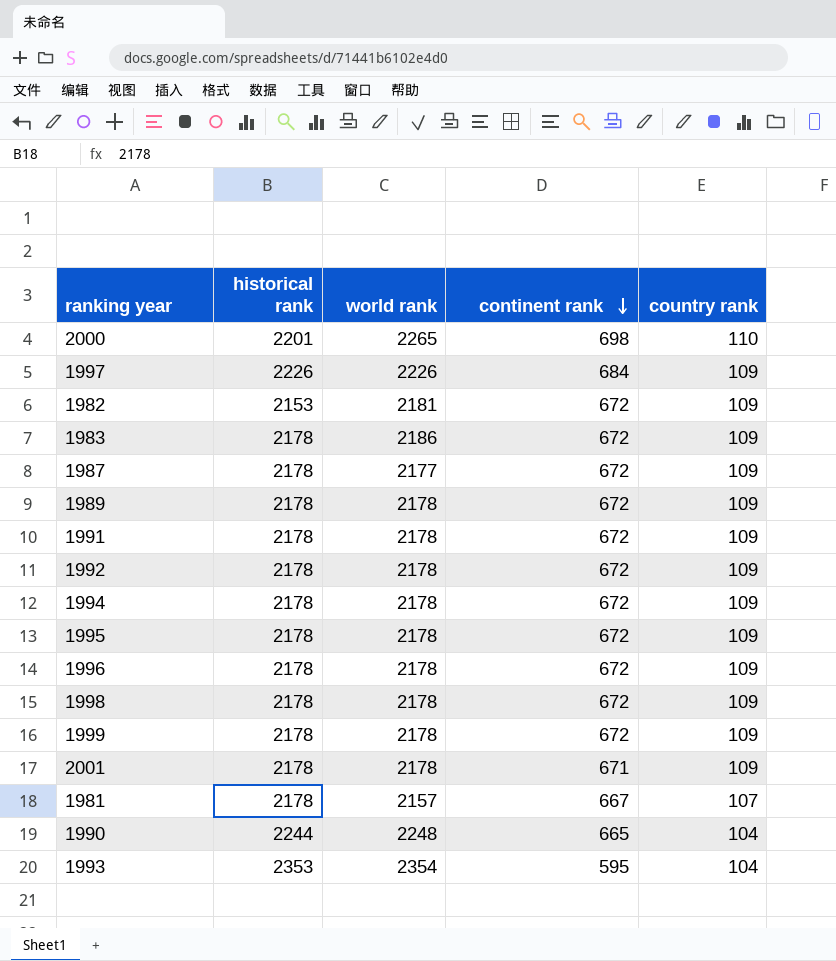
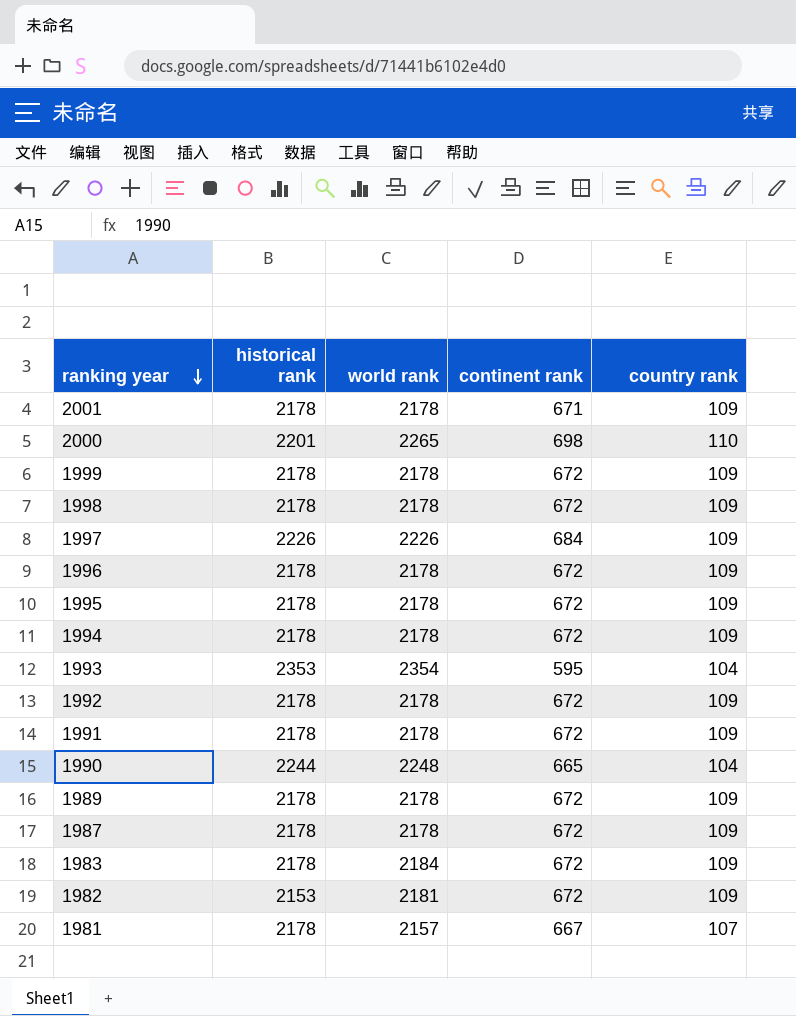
row order: continent rank descending -> ranking year descending
1987 | world rank: 2177 -> 2178
1983 | world rank: 2186 -> 2184

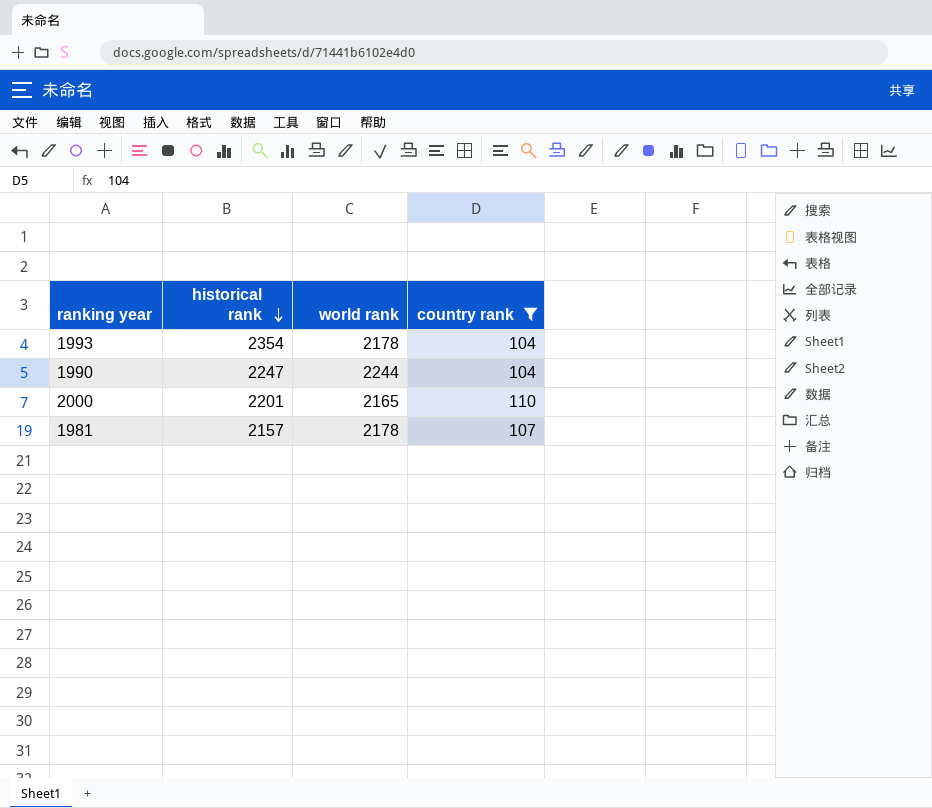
filter: none -> country rank != 109
row order: ranking year descending -> historical rank descending
column continent rank | position: 4 -> none
1993 | historical rank: 2353 -> 2354
1993 | world rank: 2354 -> 2178
1990 | historical rank: 2244 -> 2247
1990 | world rank: 2248 -> 2244
2000 | world rank: 2265 -> 2165
1981 | historical rank: 2178 -> 2157
1981 | world rank: 2157 -> 2178

